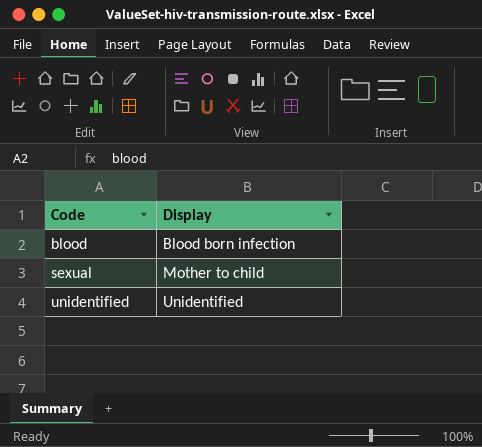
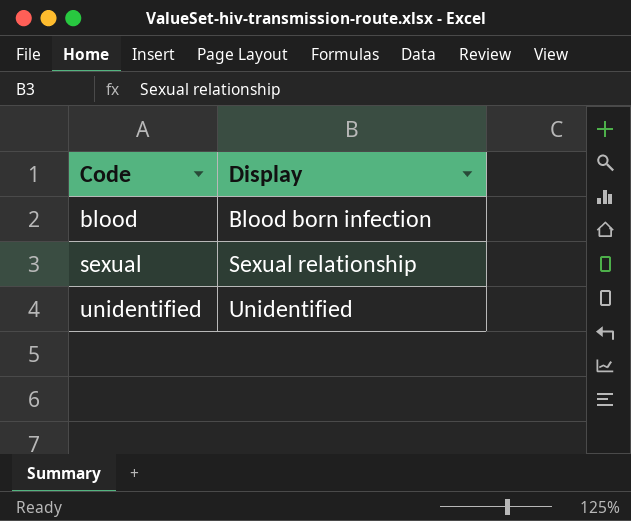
sexual | Display: Mother to child -> Sexual relationship

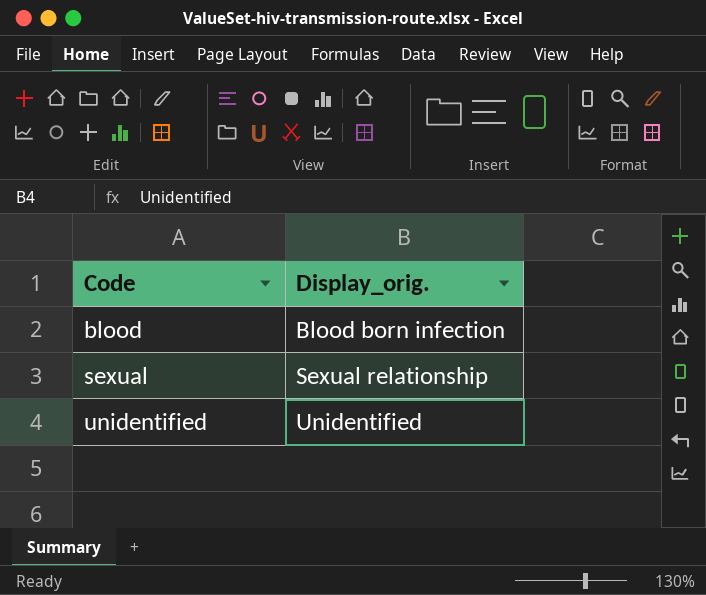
column name: Display -> Display_orig.

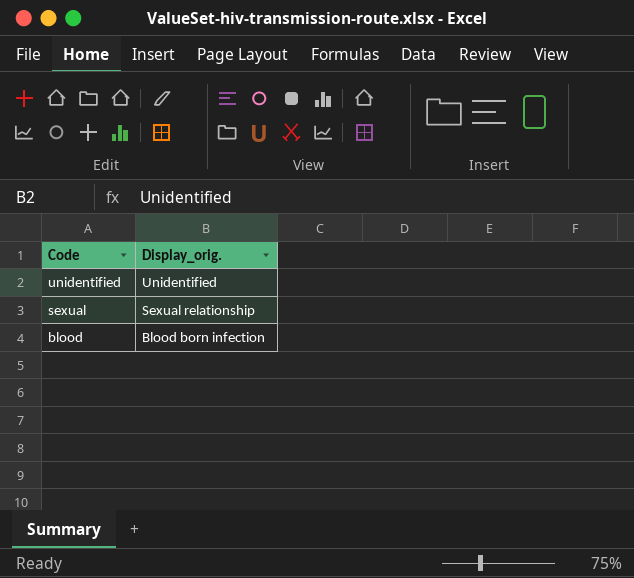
row order: Code ascending -> Code descending

